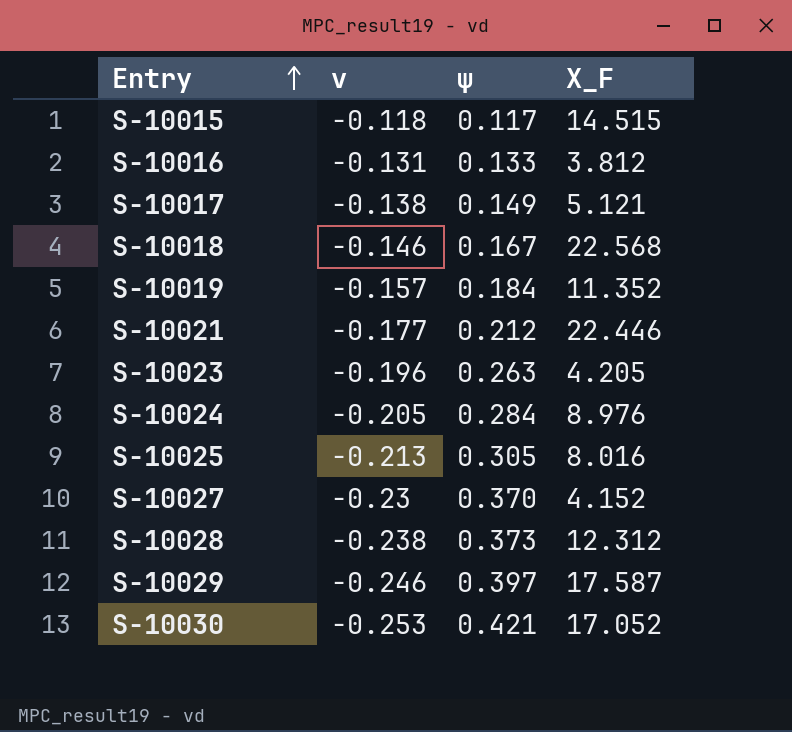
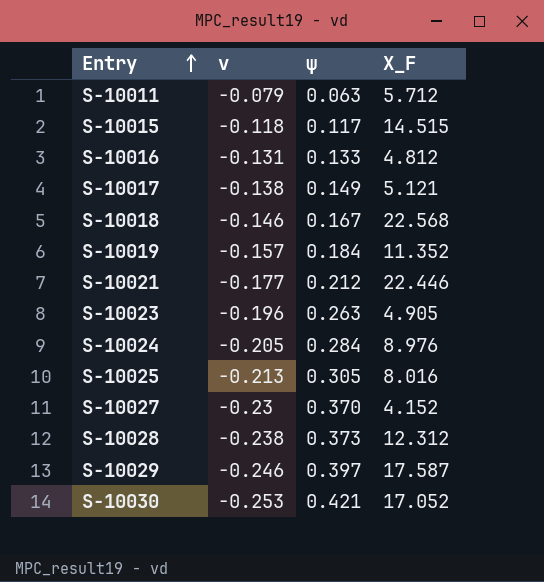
row S-10011: none -> -0.079 | 0.063 | 5.712
S-10016 | X_F: 3.812 -> 4.812
S-10023 | X_F: 4.205 -> 4.905

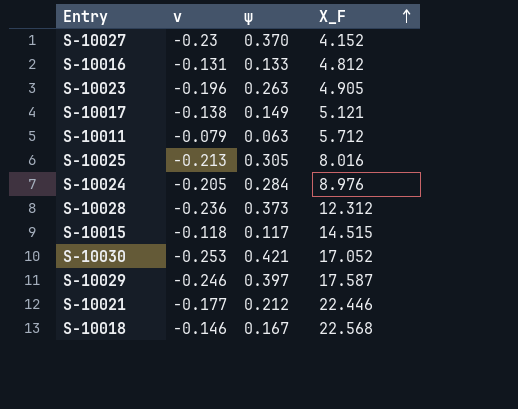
row order: Entry ascending -> X_F ascending
row S-10019: -0.157 | 0.184 | 11.352 -> none
S-10028 | v: -0.238 -> -0.236

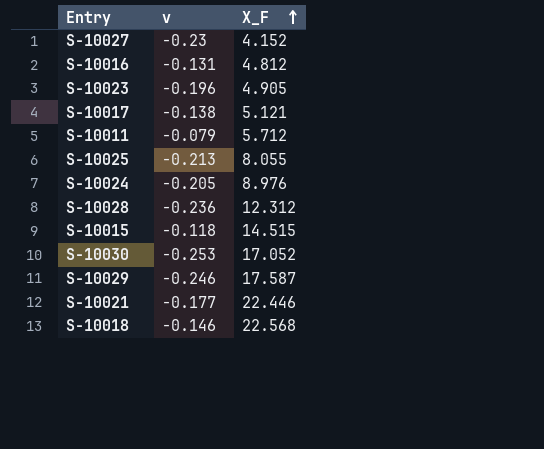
column ψ | position: 3 -> none
S-10025 | X_F: 8.016 -> 8.055

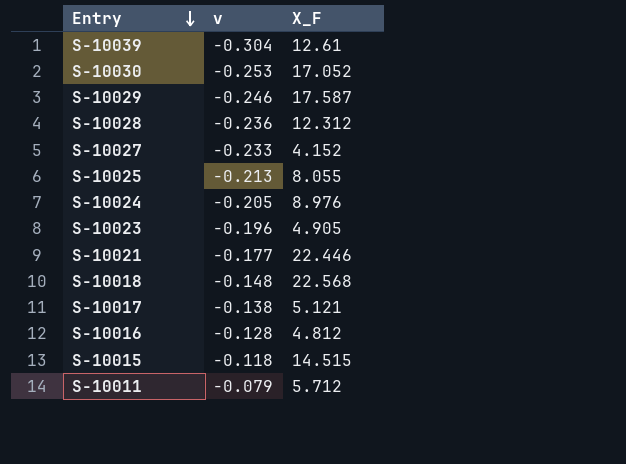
row order: X_F ascending -> Entry descending
row S-10039: none -> -0.304 | 12.61
S-10027 | v: -0.23 -> -0.233
S-10018 | v: -0.146 -> -0.148
S-10016 | v: -0.131 -> -0.128

